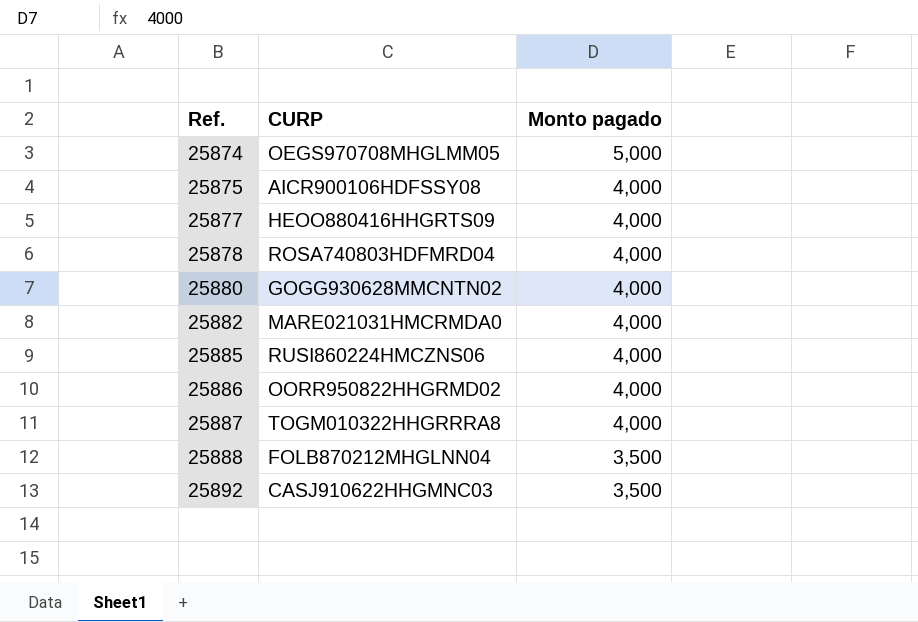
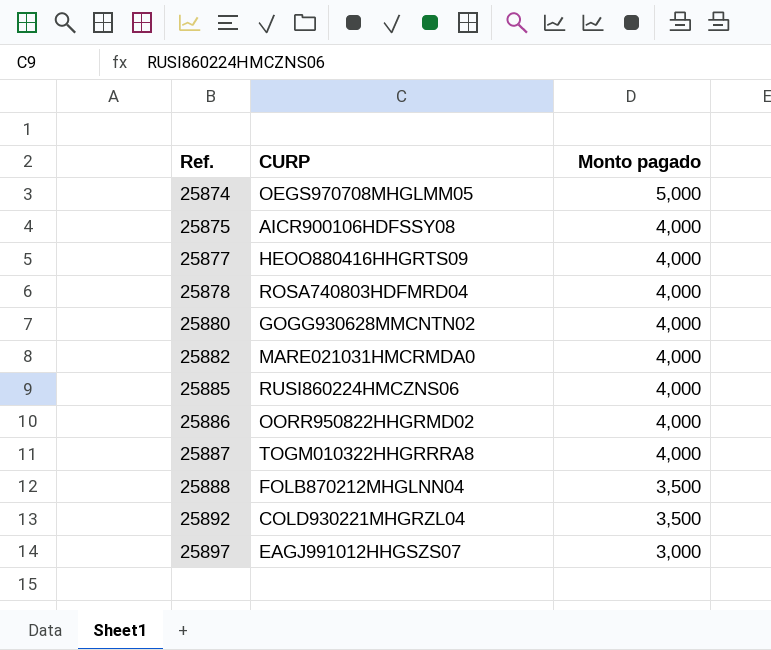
25892 | CURP: CASJ910622HHGMNC03 -> COLD930221MHGRZL04
row 25897: none -> EAGJ991012HHGSZS07 | 3,000

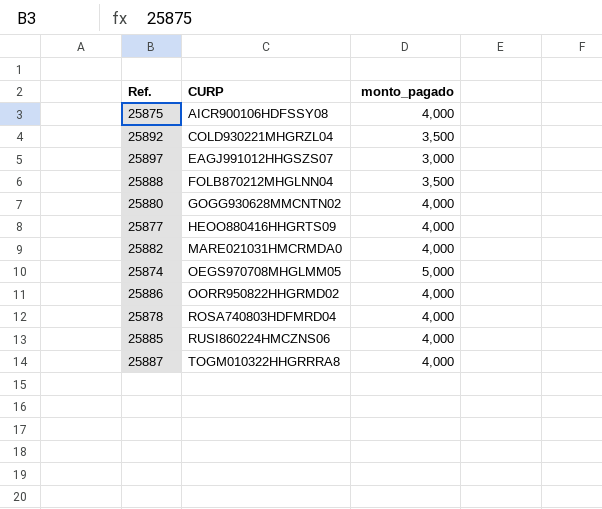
row order: Ref. ascending -> CURP ascending
column name: Monto pagado -> monto_pagado

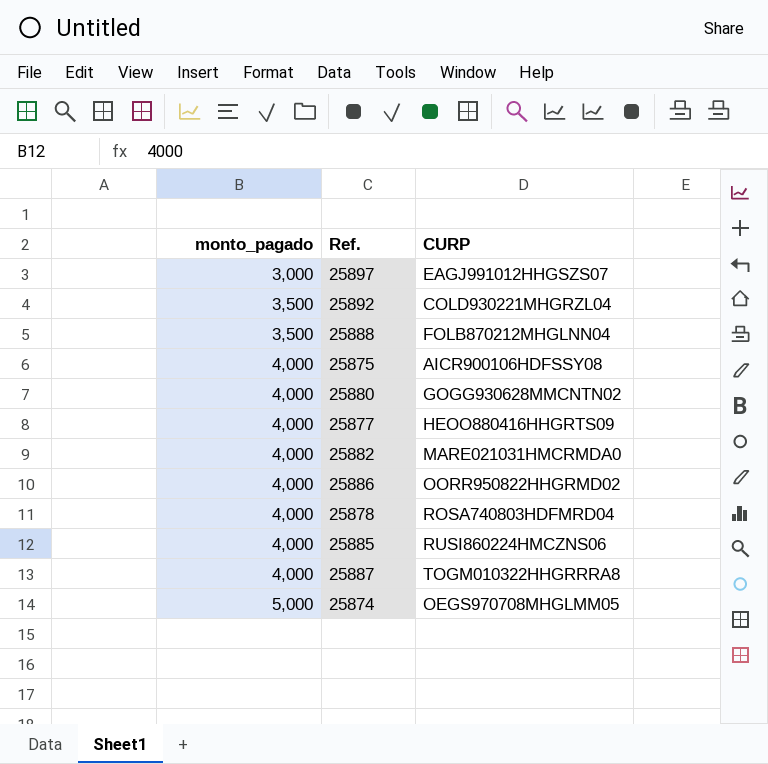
row order: CURP ascending -> monto_pagado ascending
column monto_pagado | position: 3 -> 1

